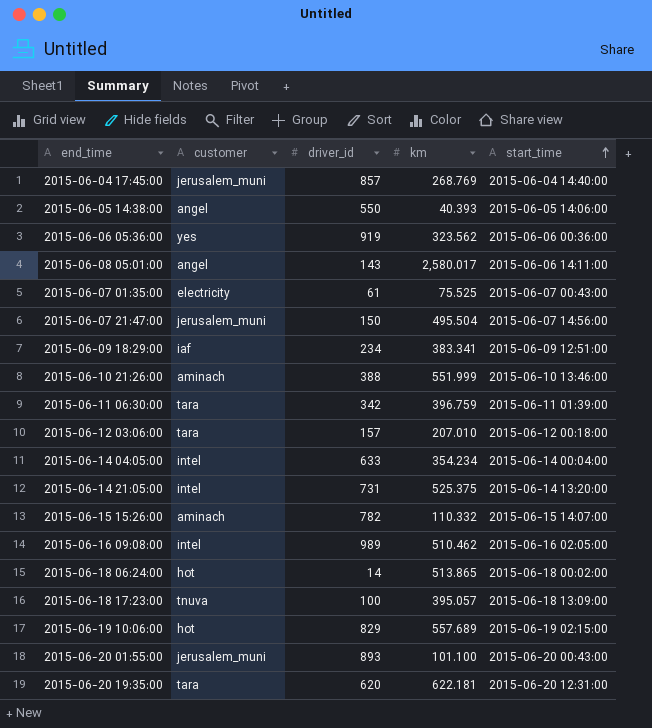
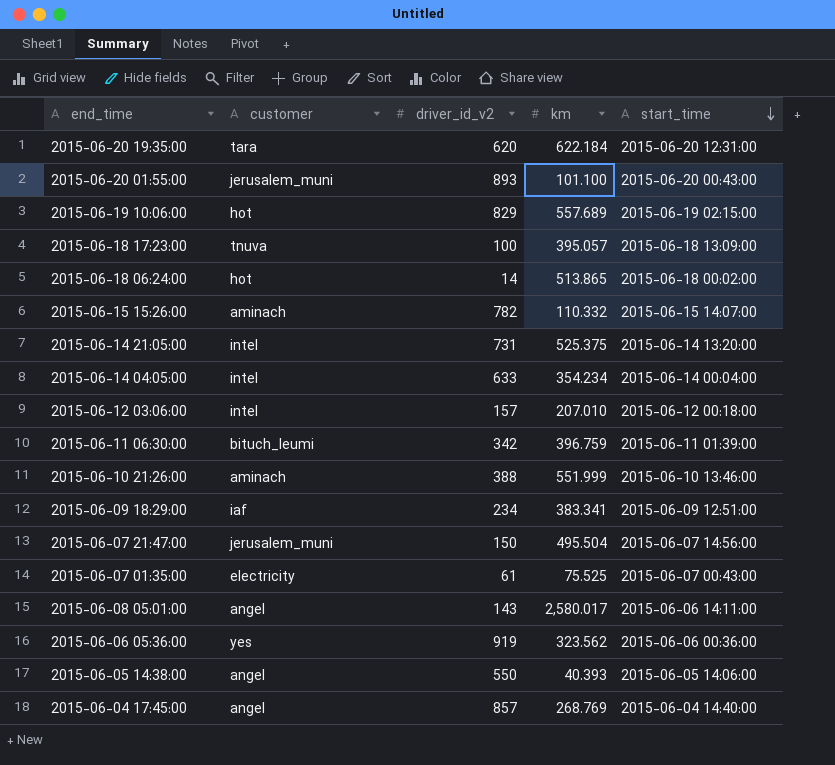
row order: start_time ascending -> start_time descending
column name: driver_id -> driver_id_v2
row 2015-06-16 09:08:00: intel | 989 | 510.462 | 2015-06-16 02:05:00 -> none
2015-06-20 19:35:00 | km: 622.181 -> 622.184
2015-06-12 03:06:00 | customer: tara -> intel
2015-06-11 06:30:00 | customer: tara -> bituch_leumi
2015-06-04 17:45:00 | customer: jerusalem_muni -> angel

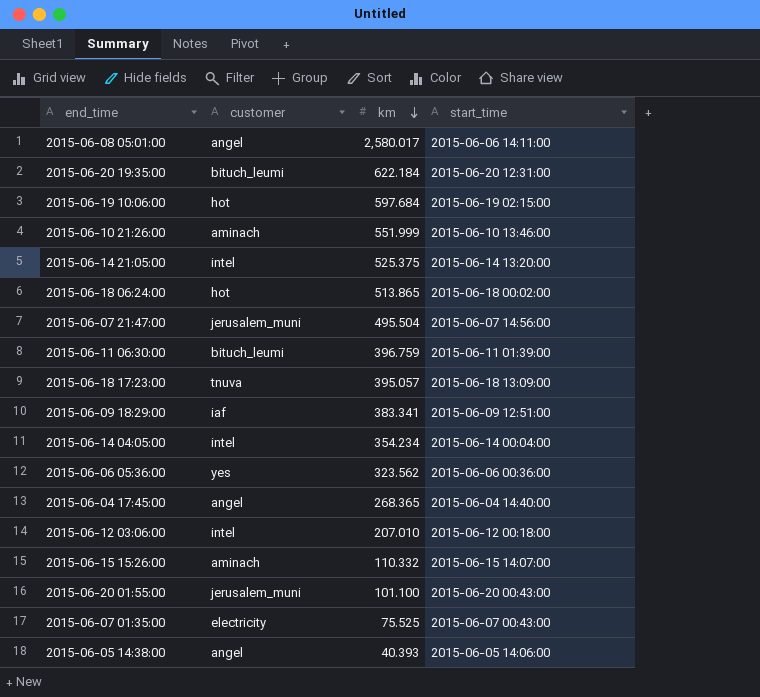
row order: start_time descending -> km descending
column driver_id_v2 | position: 3 -> none
2015-06-20 19:35:00 | customer: tara -> bituch_leumi
2015-06-19 10:06:00 | km: 557.689 -> 597.684
2015-06-04 17:45:00 | km: 268.769 -> 268.365

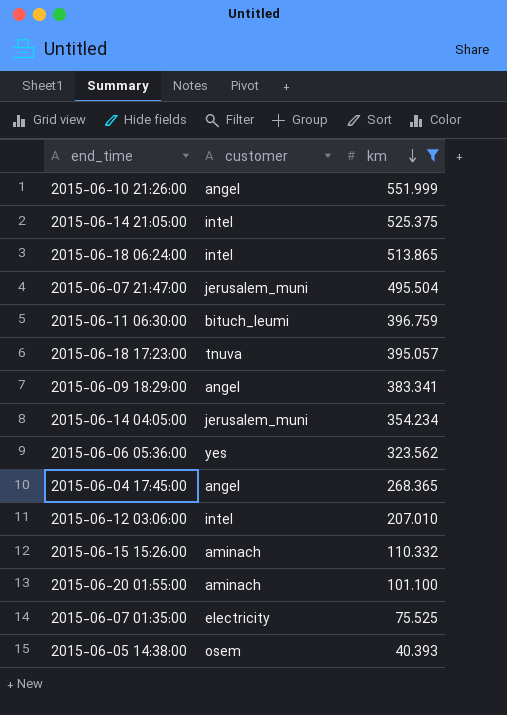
filter: none -> km <= 551.999
column start_time | position: 4 -> none
2015-06-10 21:26:00 | customer: aminach -> angel
2015-06-18 06:24:00 | customer: hot -> intel
2015-06-09 18:29:00 | customer: iaf -> angel
2015-06-14 04:05:00 | customer: intel -> jerusalem_muni
2015-06-20 01:55:00 | customer: jerusalem_muni -> aminach
2015-06-05 14:38:00 | customer: angel -> osem

